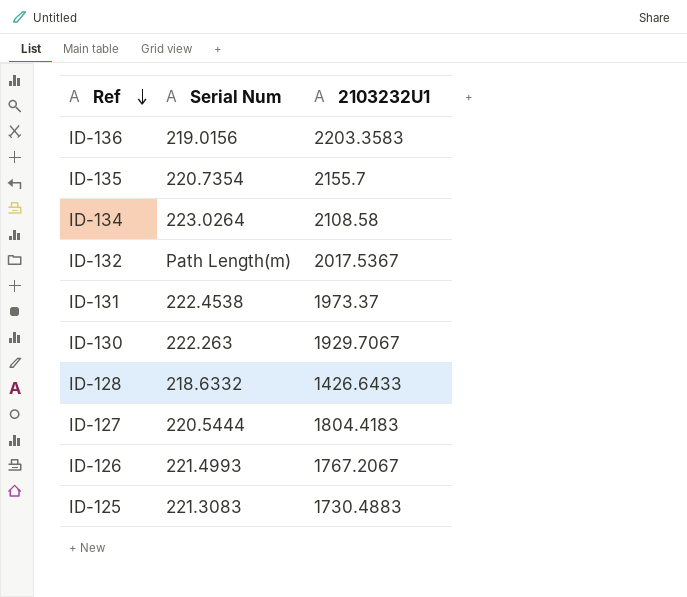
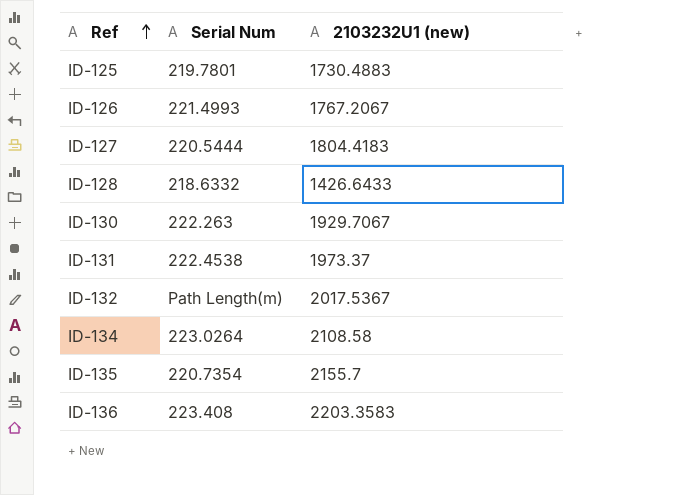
row order: Ref descending -> Ref ascending
column name: 2103232U1 -> 2103232U1 (new)
ID-125 | Serial Num: 221.3083 -> 219.7801
ID-136 | Serial Num: 219.0156 -> 223.408

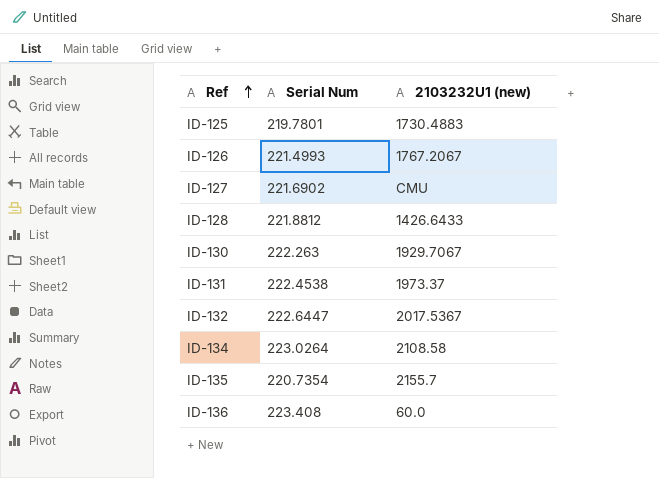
ID-127 | Serial Num: 220.5444 -> 221.6902
ID-127 | 2103232U1 (new): 1804.4183 -> CMU
ID-128 | Serial Num: 218.6332 -> 221.8812
ID-132 | Serial Num: Path Length(m) -> 222.6447
ID-136 | 2103232U1 (new): 2203.3583 -> 60.0

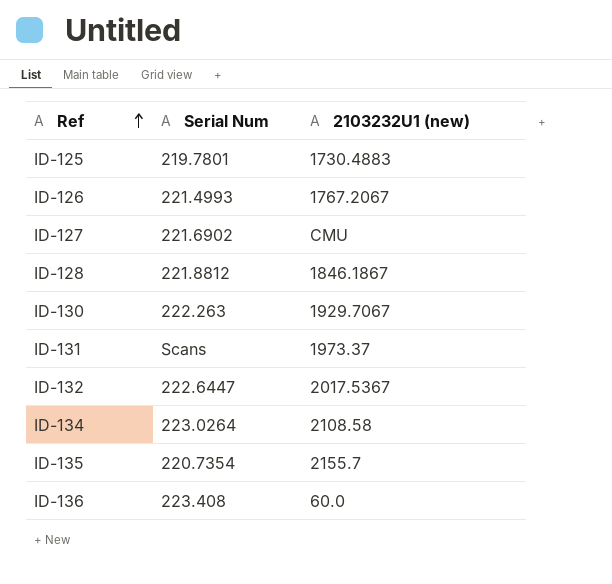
ID-128 | 2103232U1 (new): 1426.6433 -> 1846.1867
ID-131 | Serial Num: 222.4538 -> Scans

